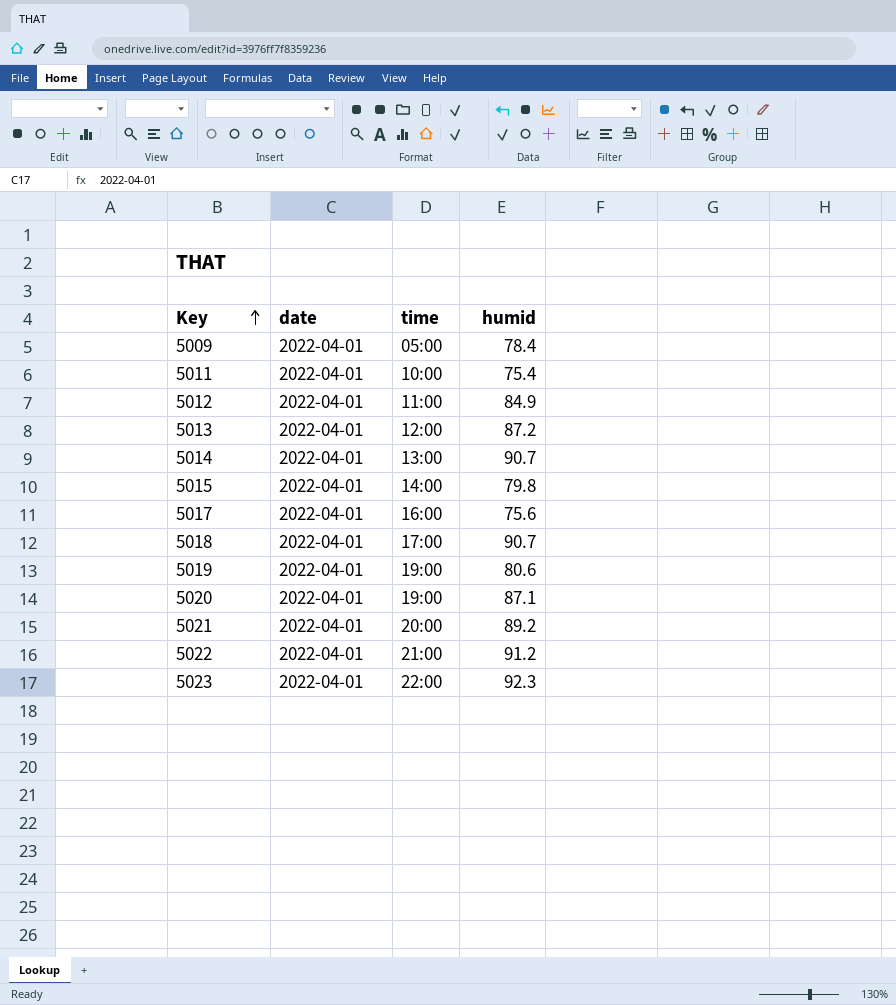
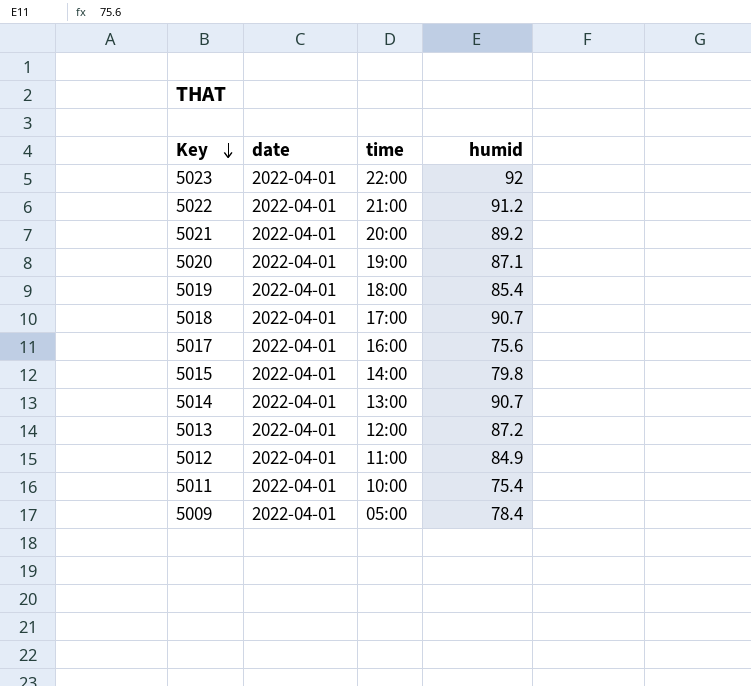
row order: Key ascending -> Key descending
5023 | humid: 92.3 -> 92
5019 | time: 19:00 -> 18:00
5019 | humid: 80.6 -> 85.4

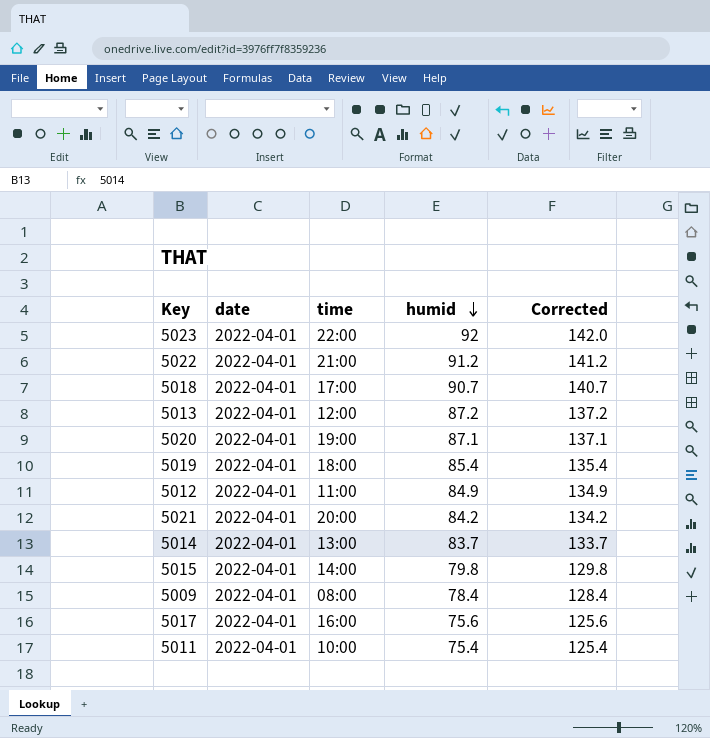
row order: Key descending -> humid descending
column Corrected | formula: none -> [humid] + 50
5021 | humid: 89.2 -> 84.2
5014 | humid: 90.7 -> 83.7
5009 | time: 05:00 -> 08:00

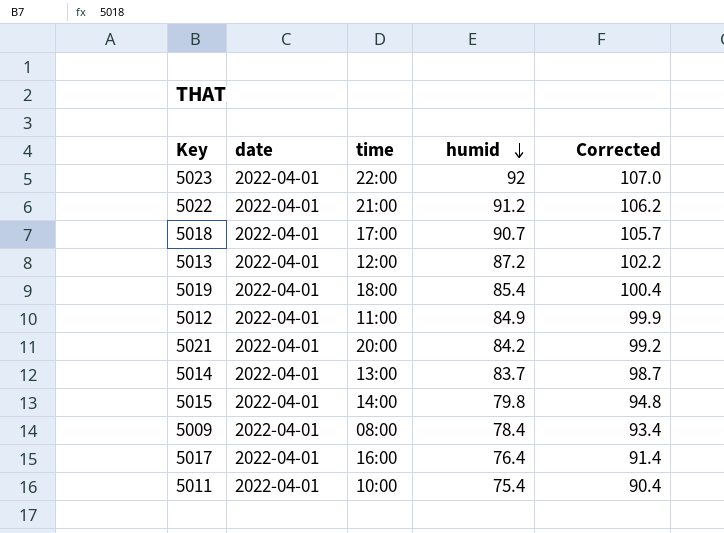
column Corrected | formula: [humid] + 50 -> [humid] + 15
row 5020: 2022-04-01 | 19:00 | 87.1 | 137.1 -> none
5017 | humid: 75.6 -> 76.4

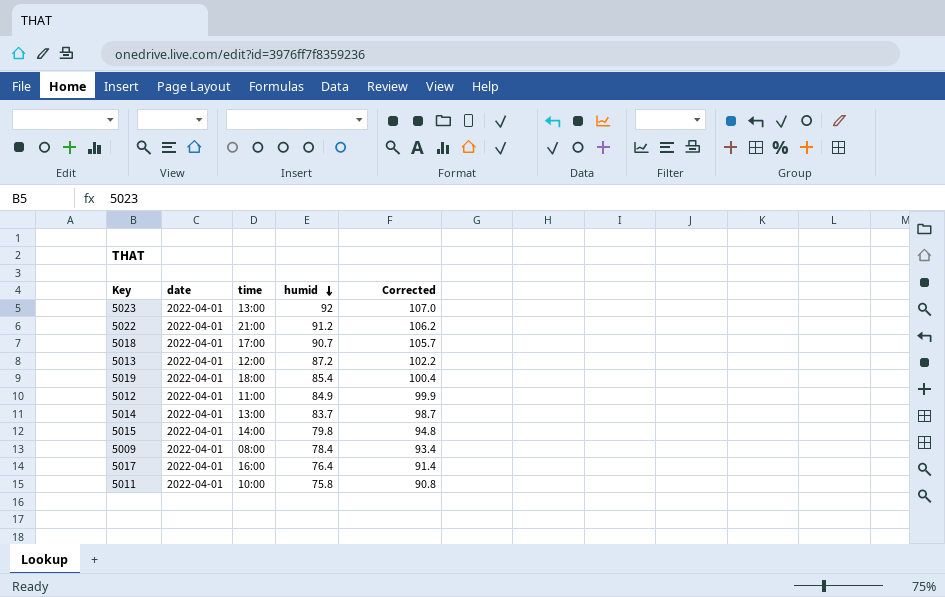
row 5021: 2022-04-01 | 20:00 | 84.2 | 99.2 -> none
5023 | time: 22:00 -> 13:00
5011 | humid: 75.4 -> 75.8
5011 | Corrected: 90.4 -> 90.8

